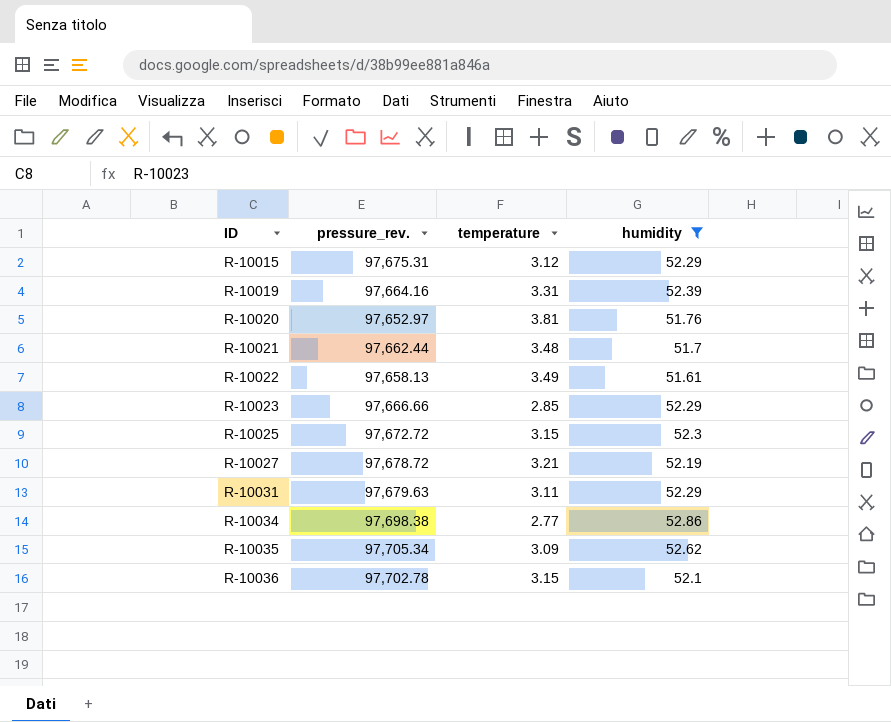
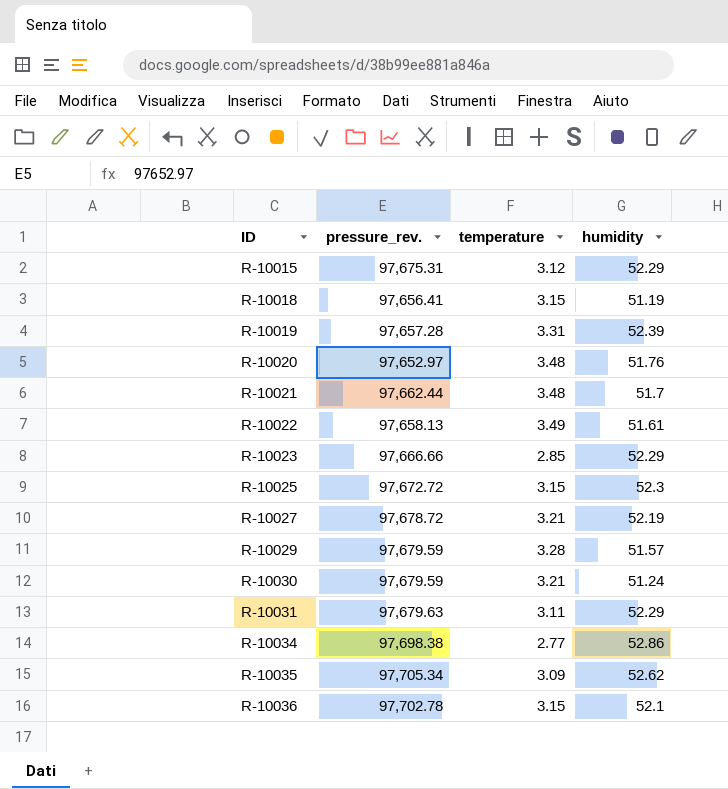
filter: humidity >= 51.61 -> none
R-10019 | pressure_rev.: 97,664.16 -> 97,657.28
R-10020 | temperature: 3.81 -> 3.48

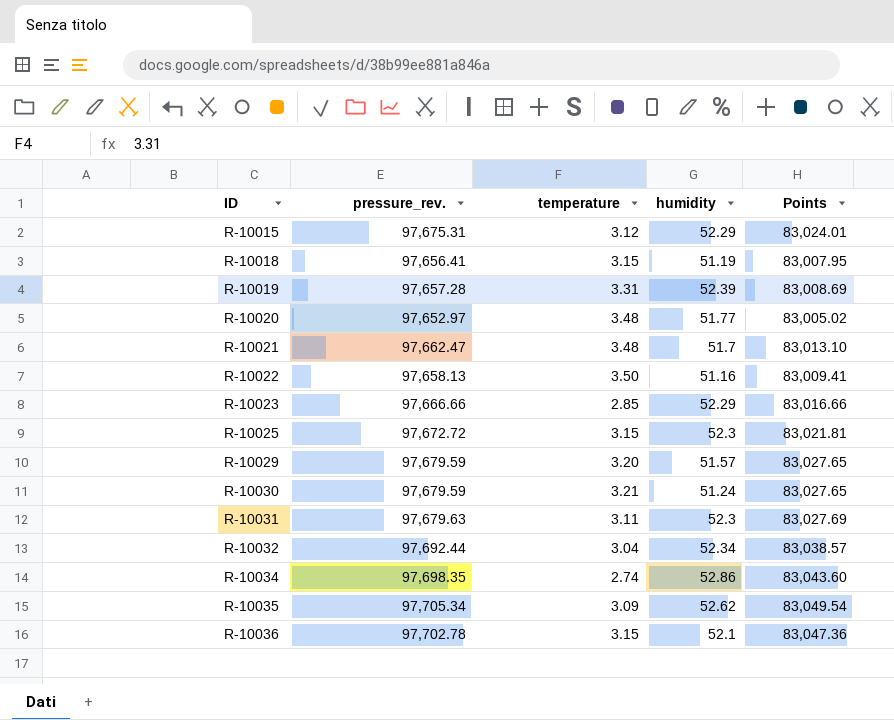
column Points | formula: none -> [pressure_rev.] * 0.85
row R-10027: 97,678.72 | 3.21 | 52.19 -> none
R-10020 | humidity: 51.76 -> 51.77
R-10021 | pressure_rev.: 97,662.44 -> 97,662.47
R-10022 | temperature: 3.49 -> 3.50
R-10022 | humidity: 51.61 -> 51.16
R-10029 | temperature: 3.28 -> 3.20
R-10031 | humidity: 52.29 -> 52.3
row R-10032: none -> 97,692.44 | 3.04 | 52.34 | 83,038.57
R-10034 | pressure_rev.: 97,698.38 -> 97,698.35
R-10034 | temperature: 2.77 -> 2.74

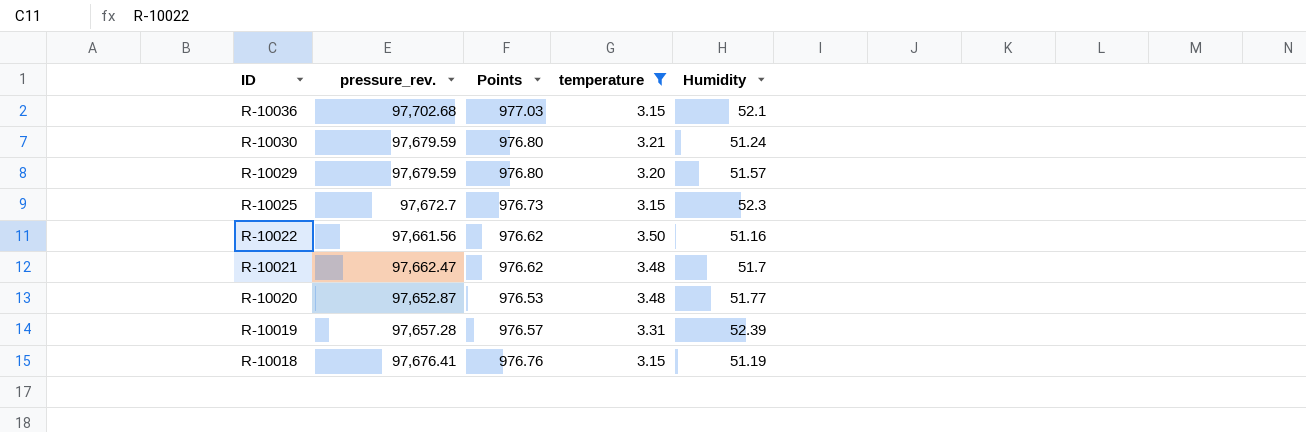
filter: none -> temperature >= 3.15
row order: ID ascending -> ID descending
column Points | formula: [pressure_rev.] * 0.85 -> [pressure_rev.] * 0.01
column Points | position: 5 -> 3
column name: humidity -> Humidity
R-10036 | pressure_rev.: 97,702.78 -> 97,702.68
R-10025 | pressure_rev.: 97,672.72 -> 97,672.7
R-10022 | pressure_rev.: 97,658.13 -> 97,661.56
R-10020 | pressure_rev.: 97,652.97 -> 97,652.87
R-10018 | pressure_rev.: 97,656.41 -> 97,676.41

